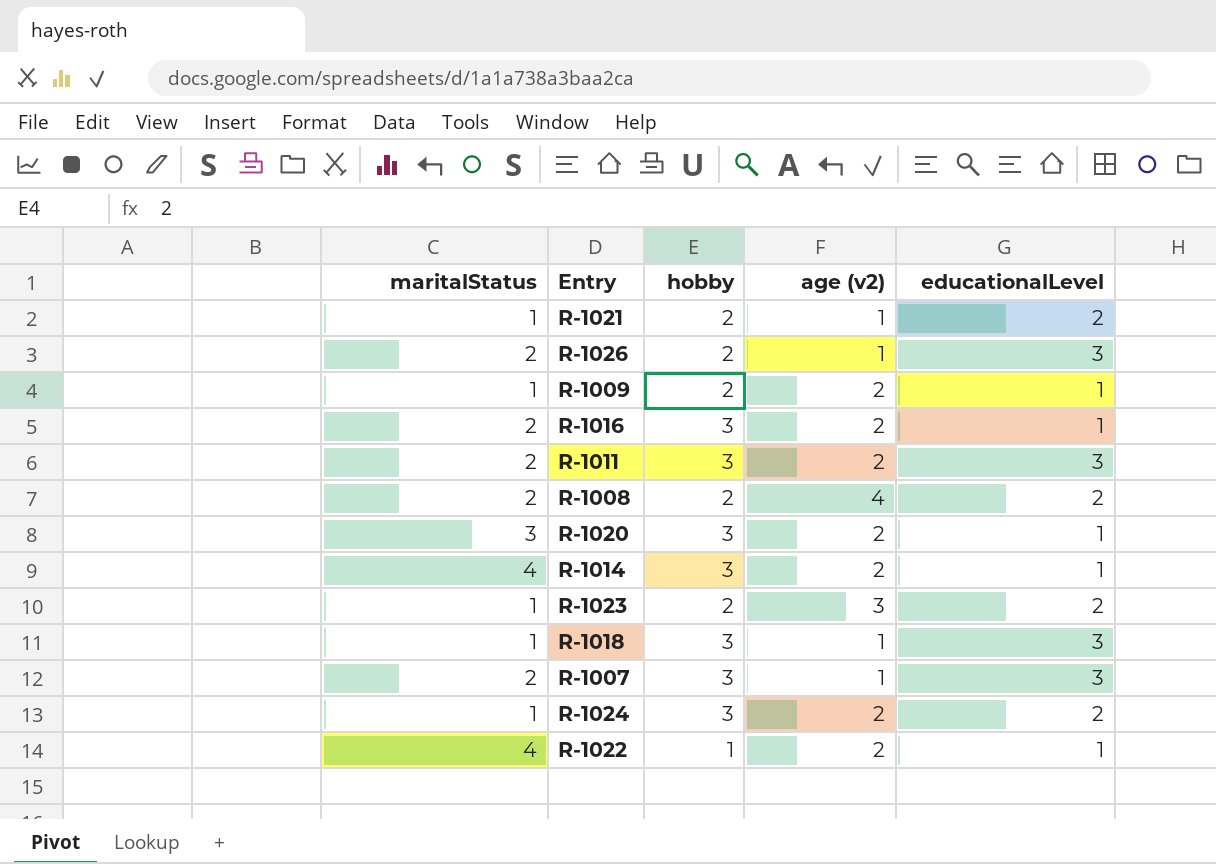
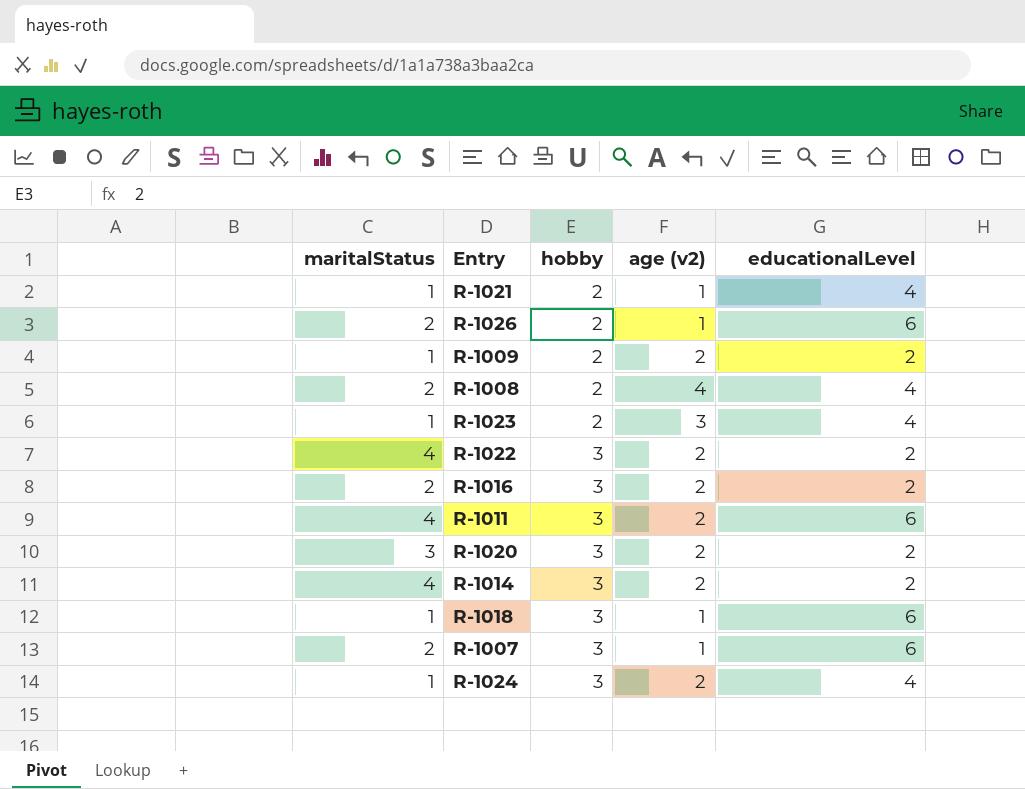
row order: none -> hobby ascending
R-1021 | educationalLevel: 2 -> 4
R-1026 | educationalLevel: 3 -> 6
R-1009 | educationalLevel: 1 -> 2
R-1008 | educationalLevel: 2 -> 4
R-1023 | educationalLevel: 2 -> 4
R-1022 | hobby: 1 -> 3
R-1022 | educationalLevel: 1 -> 2
R-1016 | educationalLevel: 1 -> 2
R-1011 | maritalStatus: 2 -> 4
R-1011 | educationalLevel: 3 -> 6
R-1020 | educationalLevel: 1 -> 2
R-1014 | educationalLevel: 1 -> 2
R-1018 | educationalLevel: 3 -> 6
R-1007 | educationalLevel: 3 -> 6
R-1024 | educationalLevel: 2 -> 4

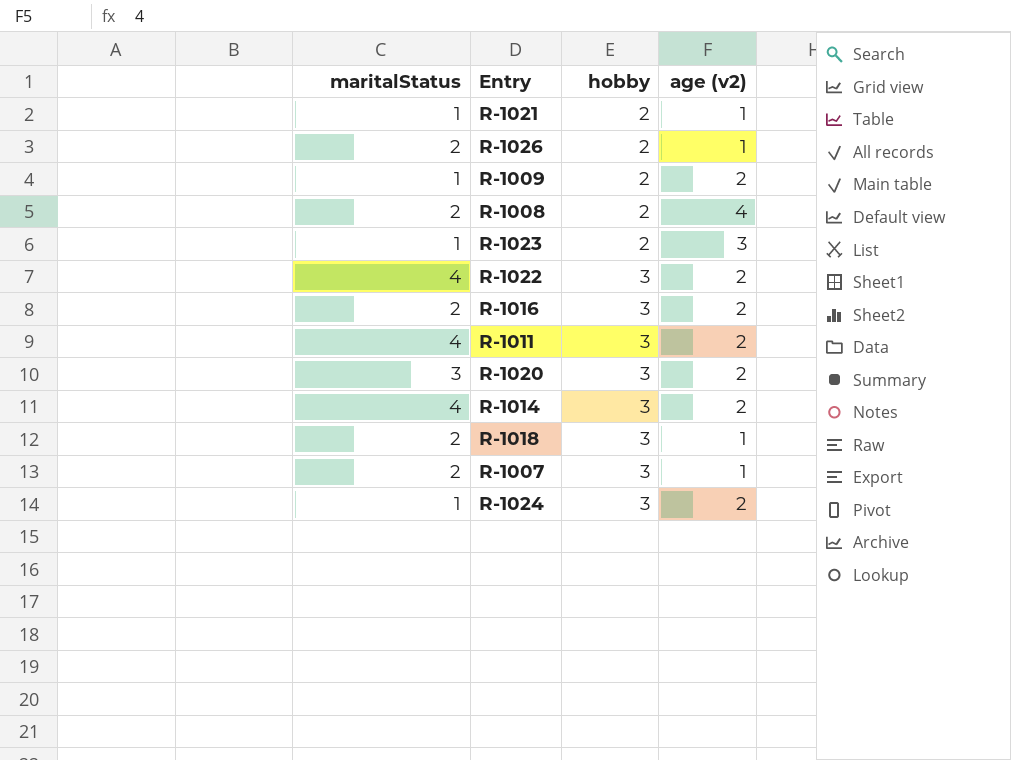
column educationalLevel | position: 5 -> none
R-1018 | maritalStatus: 1 -> 2

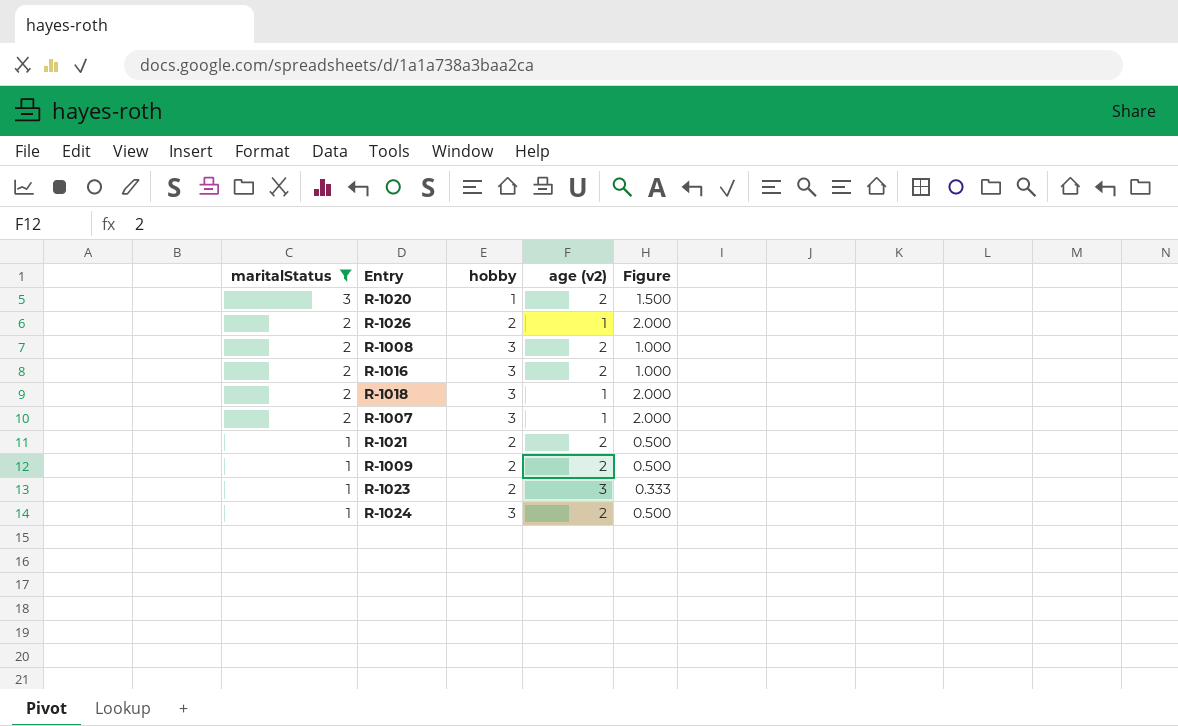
filter: none -> maritalStatus != 4
row order: hobby ascending -> maritalStatus descending
column Figure | formula: none -> [maritalStatus] / [age (v2)]
R-1020 | hobby: 3 -> 1
R-1008 | hobby: 2 -> 3
R-1008 | age (v2): 4 -> 2
R-1021 | age (v2): 1 -> 2

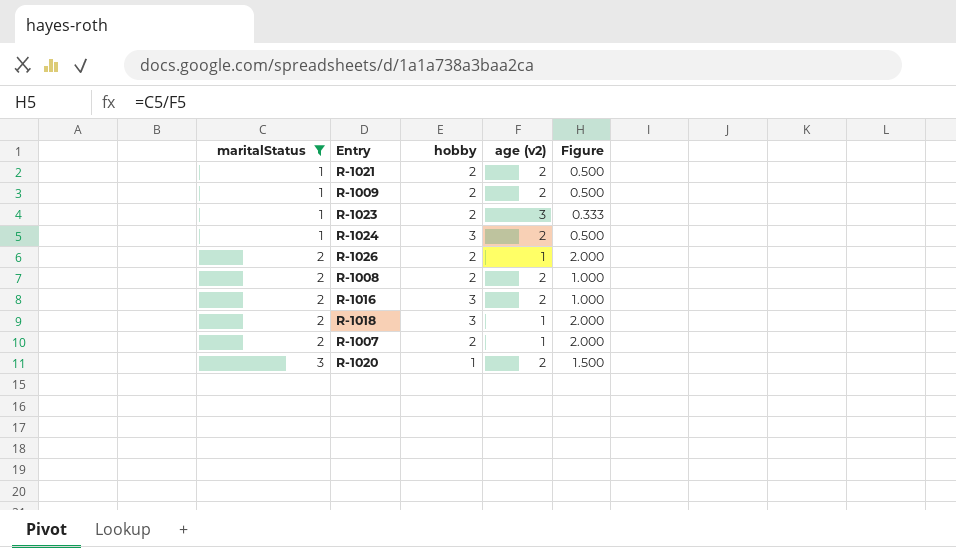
row order: maritalStatus descending -> maritalStatus ascending
R-1008 | hobby: 3 -> 2
R-1007 | hobby: 3 -> 2

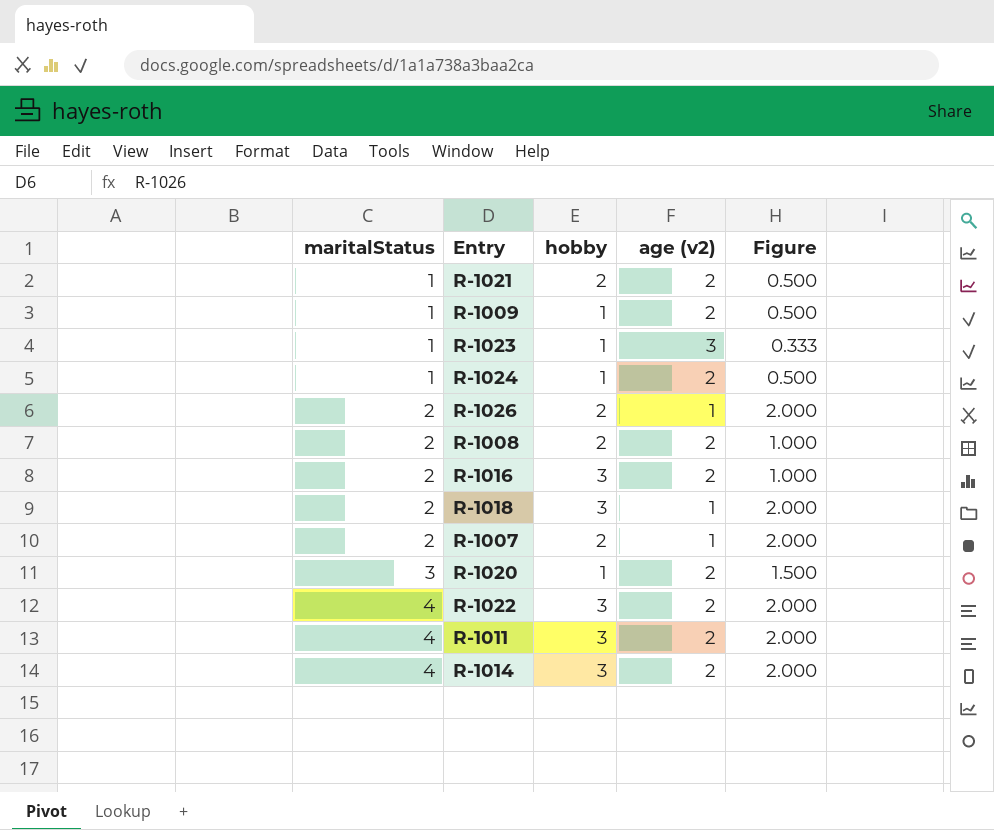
filter: maritalStatus != 4 -> none
R-1009 | hobby: 2 -> 1
R-1023 | hobby: 2 -> 1
R-1024 | hobby: 3 -> 1

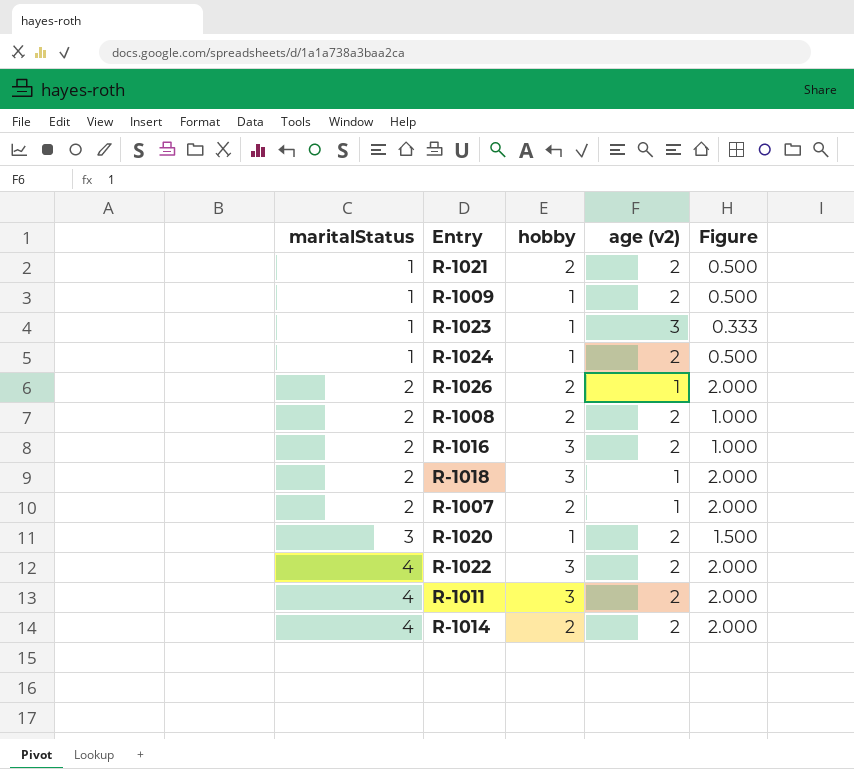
R-1014 | hobby: 3 -> 2

